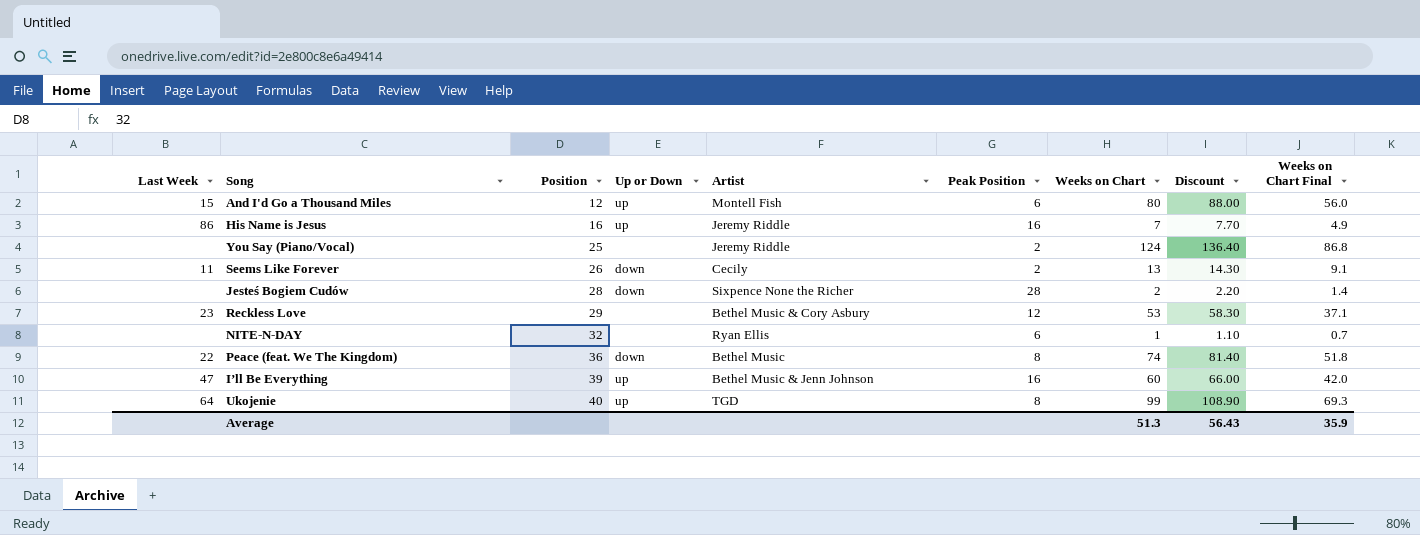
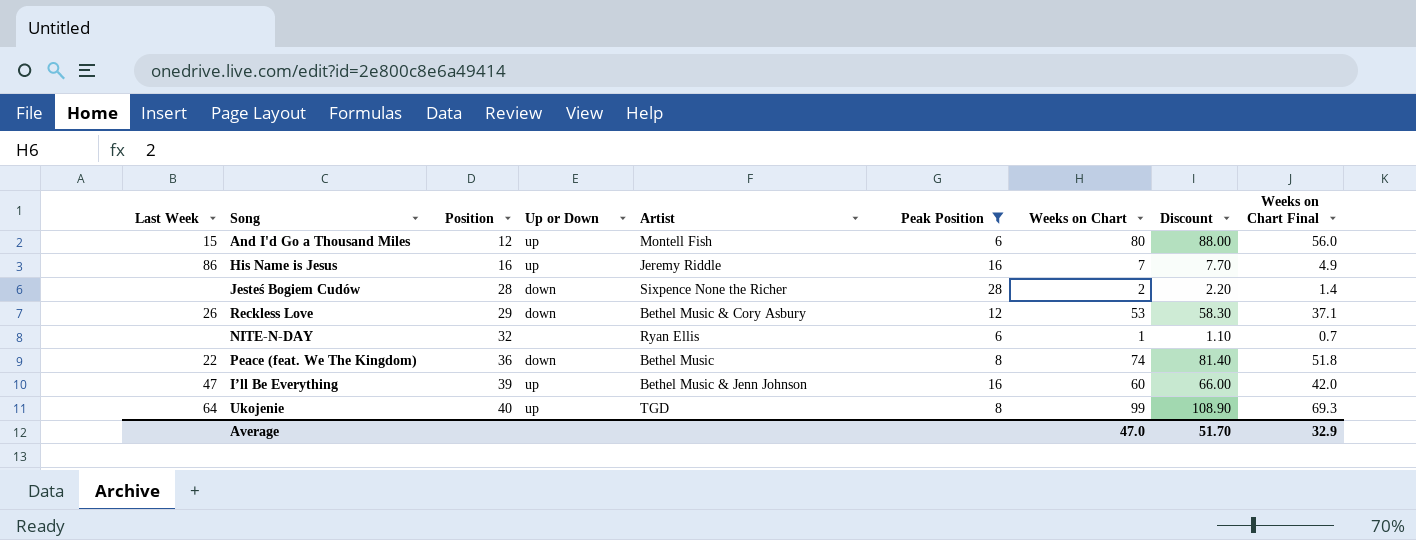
filter: none -> Peak Position != 2
Reckless Love | Last Week: 23 -> 26
Reckless Love | Up or Down: none -> down
Average | Weeks on Chart: 51.3 -> 47.0
Average | Discount: 56.43 -> 51.70
Average | Weeks on Chart Final: 35.9 -> 32.9

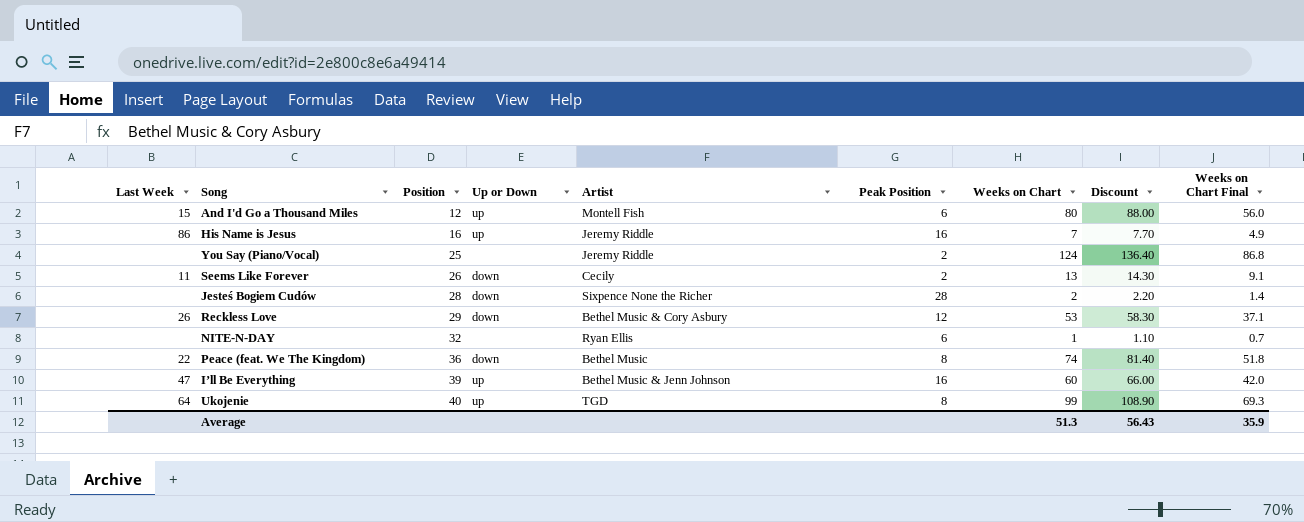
filter: Peak Position != 2 -> none
Average | Weeks on Chart: 47.0 -> 51.3
Average | Discount: 51.70 -> 56.43
Average | Weeks on Chart Final: 32.9 -> 35.9

